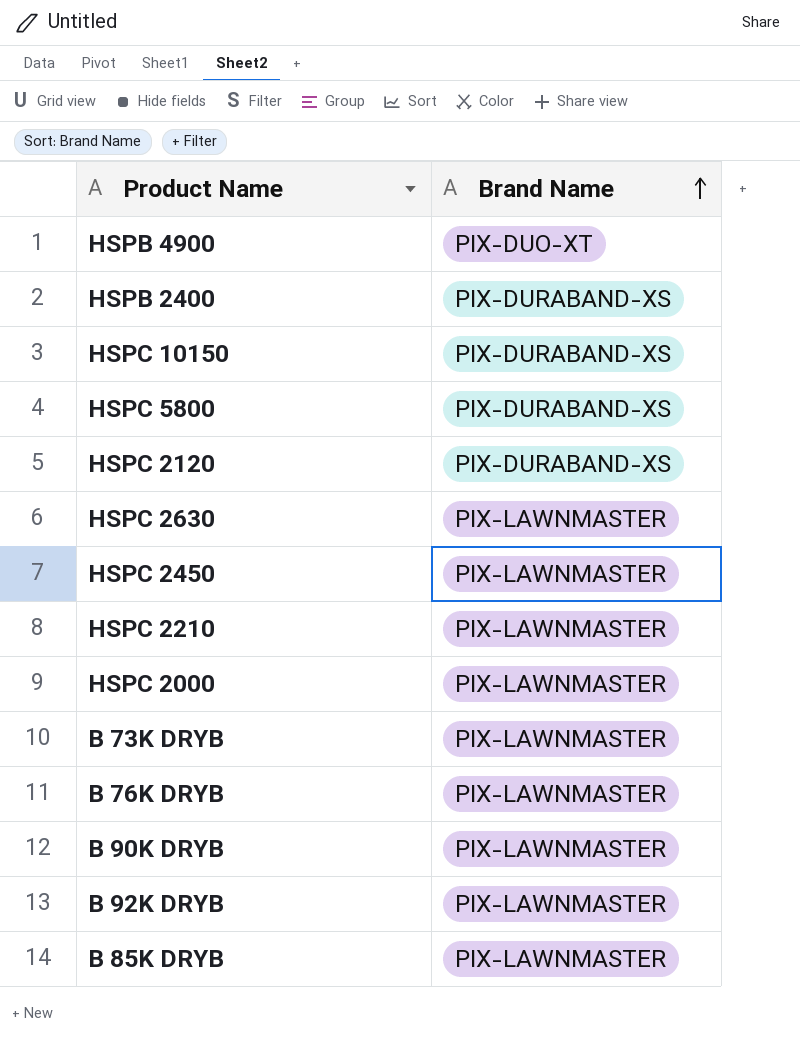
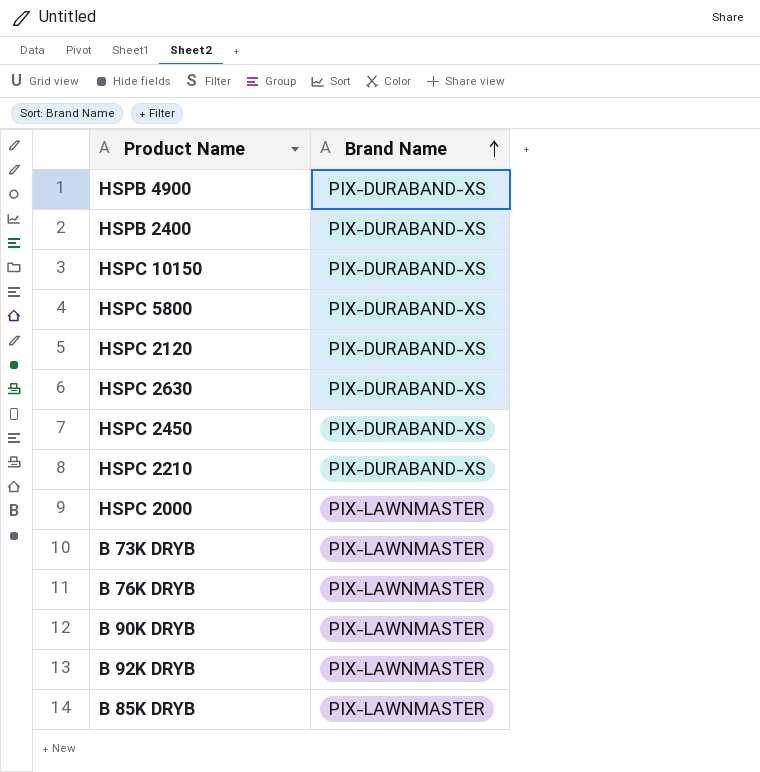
HSPB 4900 | Brand Name: PIX-DUO-XT -> PIX-DURABAND-XS
HSPC 2630 | Brand Name: PIX-LAWNMASTER -> PIX-DURABAND-XS
HSPC 2450 | Brand Name: PIX-LAWNMASTER -> PIX-DURABAND-XS
HSPC 2210 | Brand Name: PIX-LAWNMASTER -> PIX-DURABAND-XS

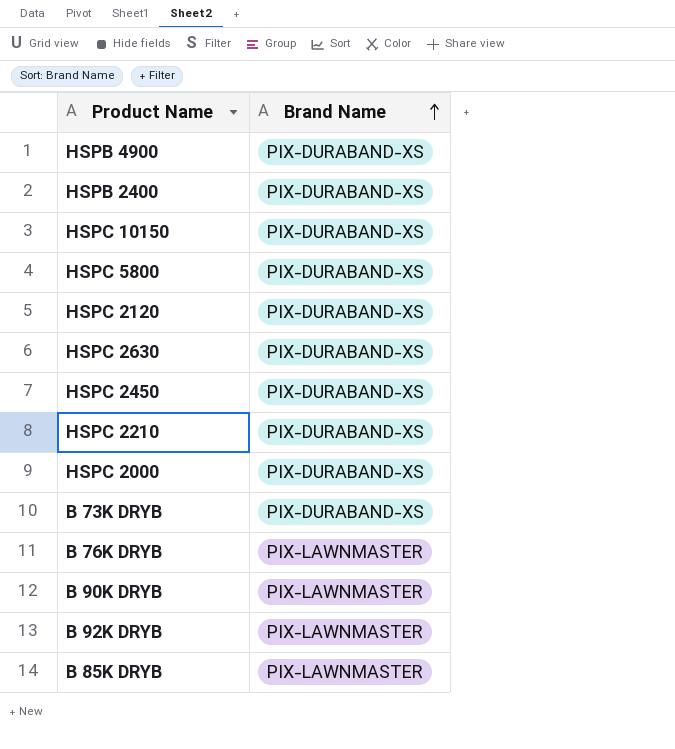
HSPC 2000 | Brand Name: PIX-LAWNMASTER -> PIX-DURABAND-XS
B 73K DRYB | Brand Name: PIX-LAWNMASTER -> PIX-DURABAND-XS

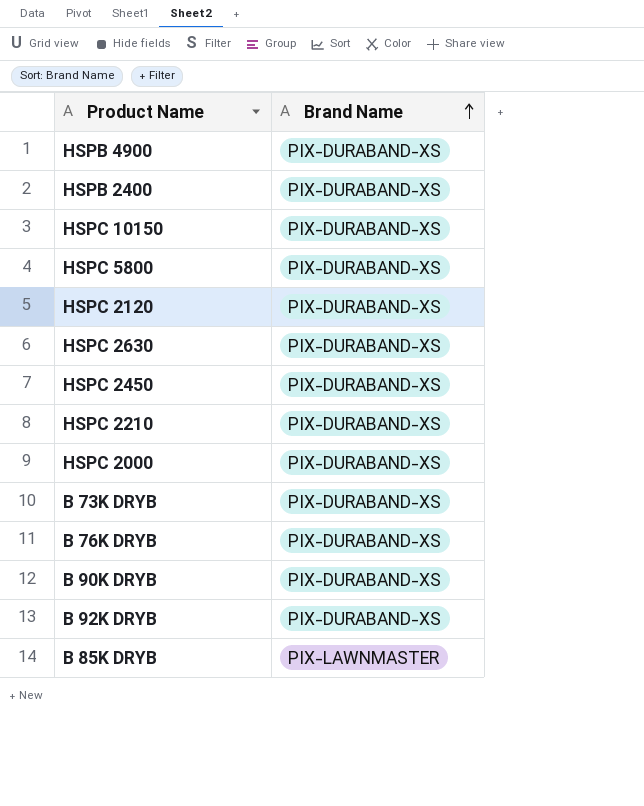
B 76K DRYB | Brand Name: PIX-LAWNMASTER -> PIX-DURABAND-XS
B 90K DRYB | Brand Name: PIX-LAWNMASTER -> PIX-DURABAND-XS
B 92K DRYB | Brand Name: PIX-LAWNMASTER -> PIX-DURABAND-XS

